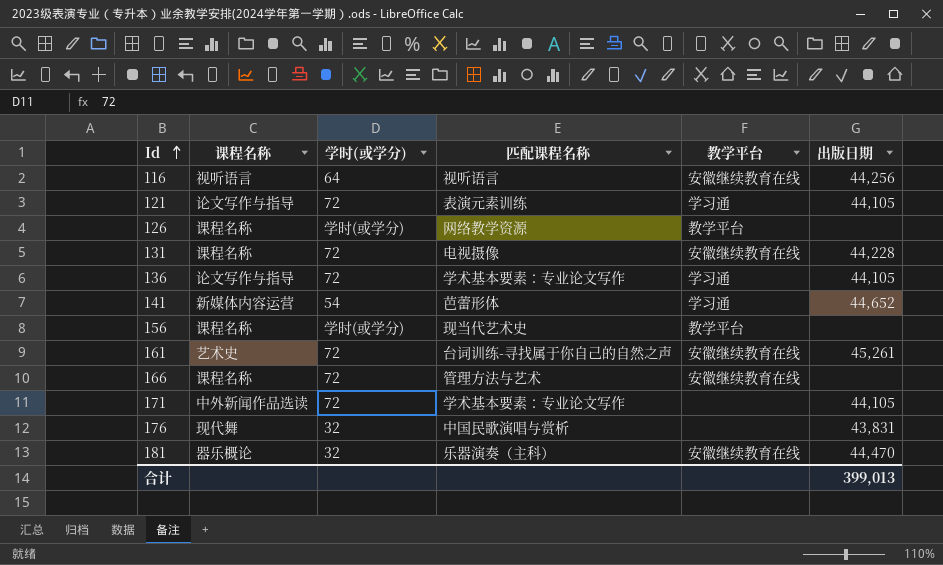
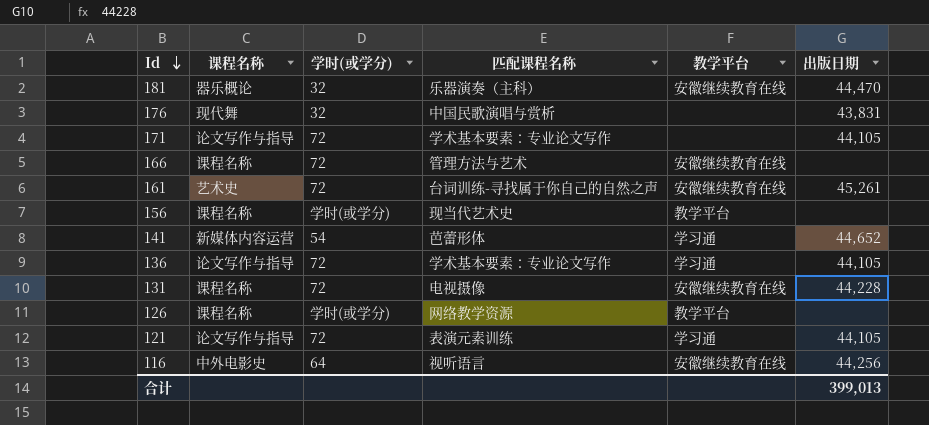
row order: Id ascending -> Id descending
171 | 课程名称: 中外新闻作品选读 -> 论文写作与指导
116 | 课程名称: 视听语言 -> 中外电影史

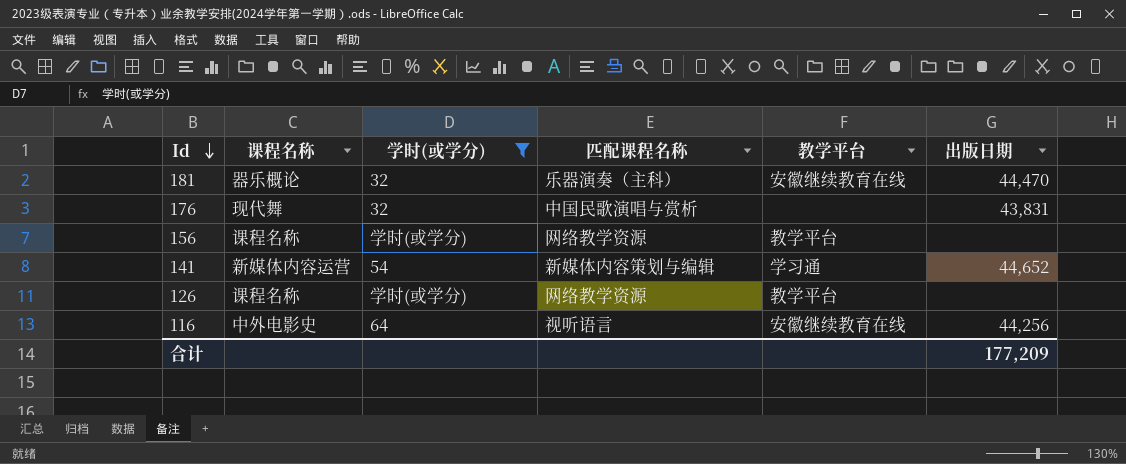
filter: none -> 学时(或学分) != 72
156 | 匹配课程名称: 现当代艺术史 -> 网络教学资源
141 | 匹配课程名称: 芭蕾形体 -> 新媒体内容策划与编辑
合计 | 出版日期: 399,013 -> 177,209

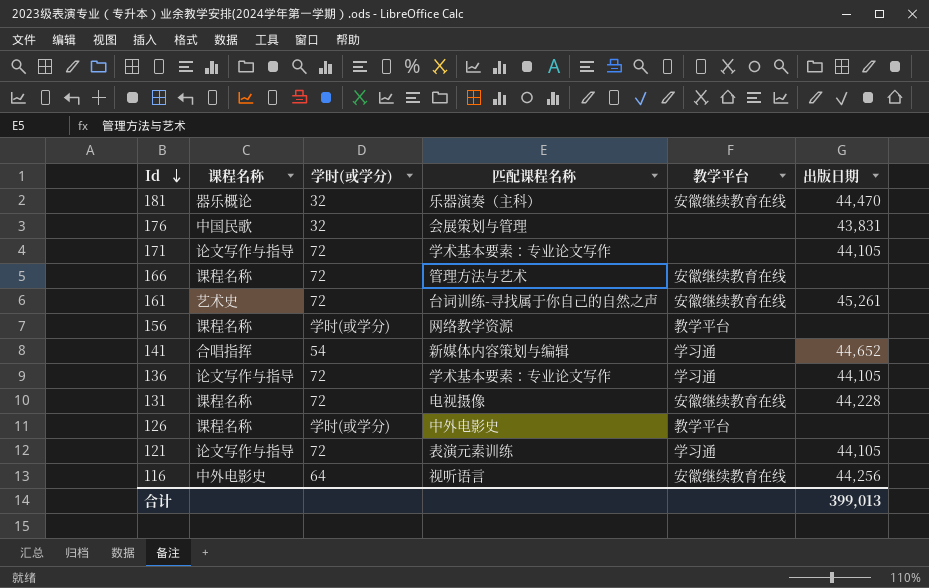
filter: 学时(或学分) != 72 -> none
176 | 课程名称: 现代舞 -> 中国民歌
176 | 匹配课程名称: 中国民歌演唱与赏析 -> 会展策划与管理
141 | 课程名称: 新媒体内容运营 -> 合唱指挥
126 | 匹配课程名称: 网络教学资源 -> 中外电影史
合计 | 出版日期: 177,209 -> 399,013

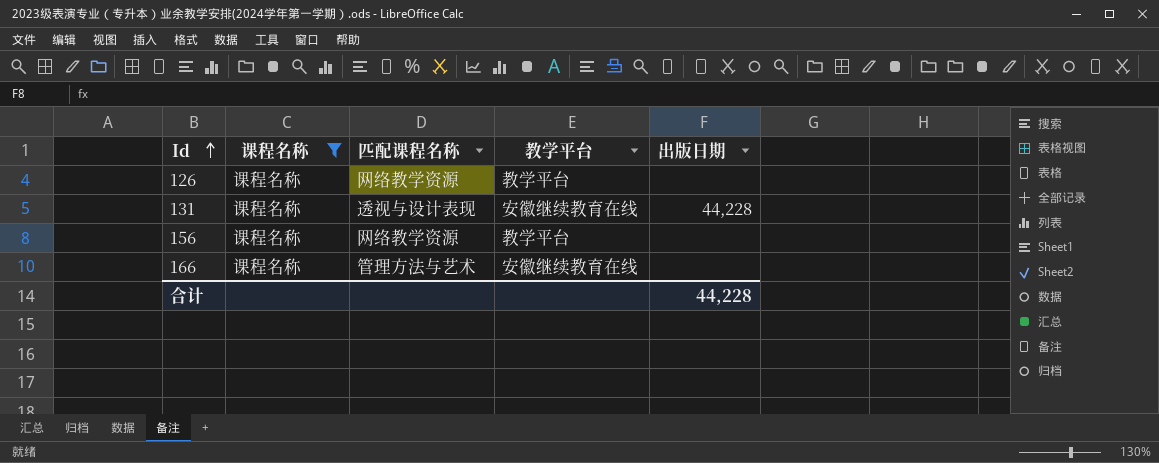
filter: none -> 课程名称 = 课程名称
row order: Id descending -> Id ascending
column 学时(或学分) | position: 3 -> none
126 | 匹配课程名称: 中外电影史 -> 网络教学资源
131 | 匹配课程名称: 电视摄像 -> 透视与设计表现
合计 | 出版日期: 399,013 -> 44,228

